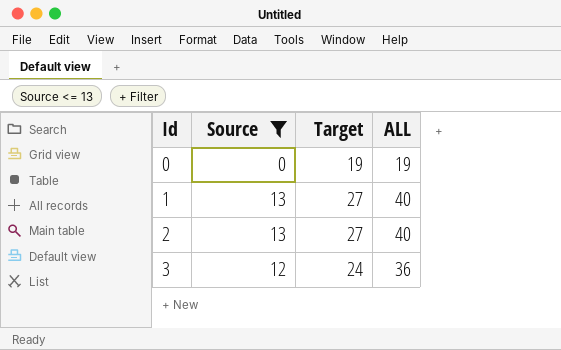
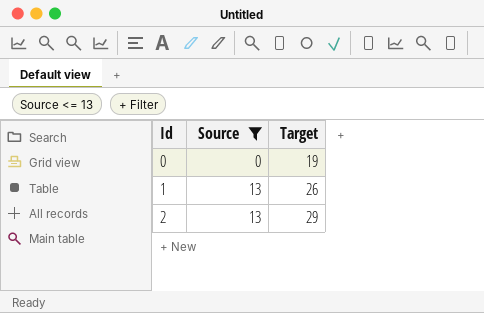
column ALL | formula: [Source] + [Target] -> none
row 3: 12 | 24 | 36 -> none
1 | Target: 27 -> 26
2 | Target: 27 -> 29

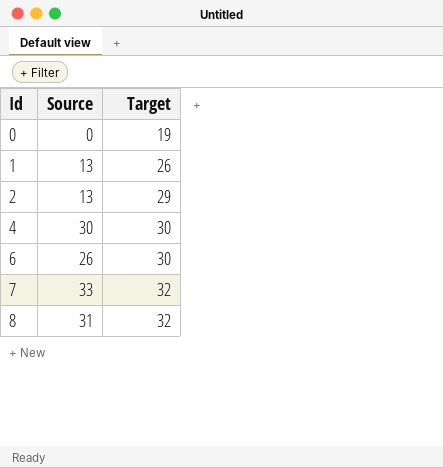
filter: Source <= 13 -> none

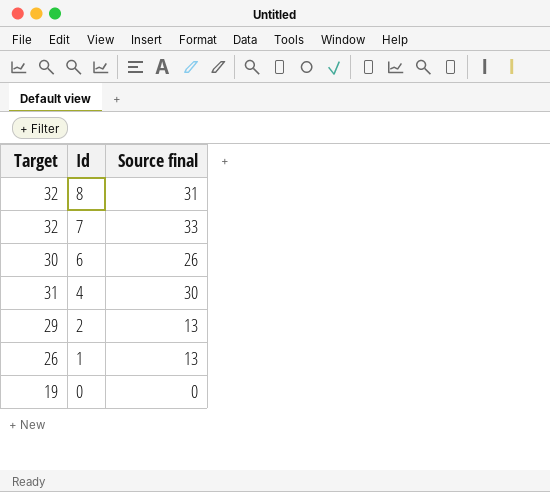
row order: Id ascending -> Id descending
column Target | position: 3 -> 1
column name: Source -> Source final
4 | Target: 30 -> 31

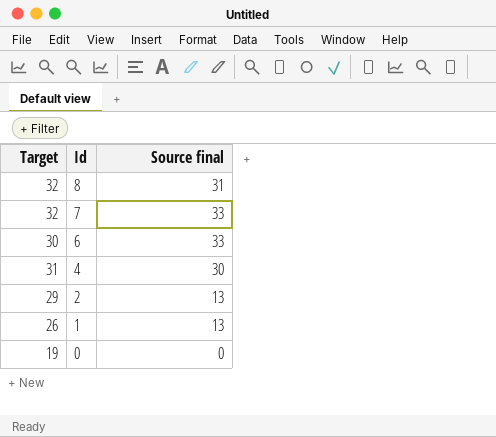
6 | Source final: 26 -> 33

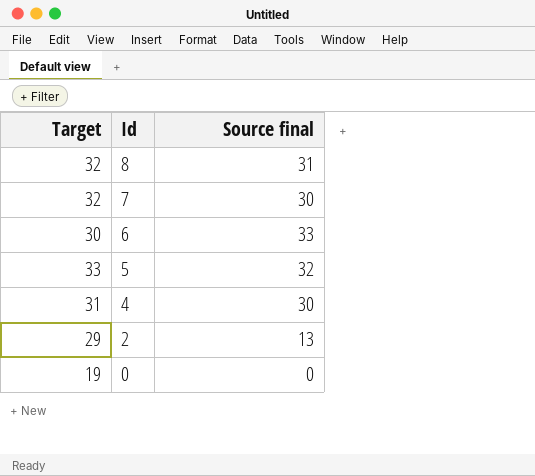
row 1: 26 | 13 -> none
7 | Source final: 33 -> 30
row 5: none -> 33 | 32

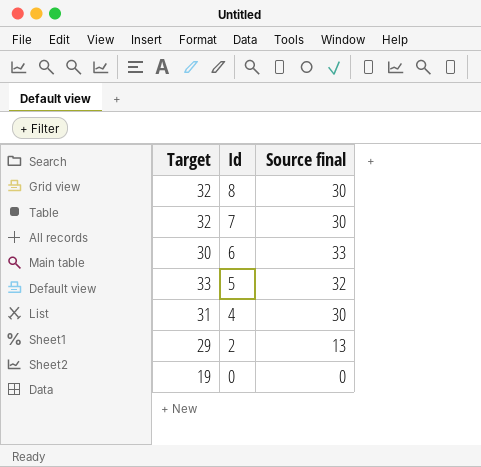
8 | Source final: 31 -> 30

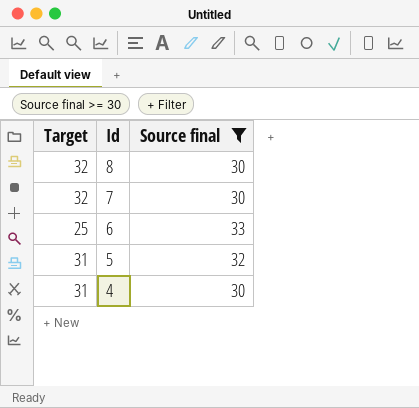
filter: none -> Source final >= 30
6 | Target: 30 -> 25
5 | Target: 33 -> 31

